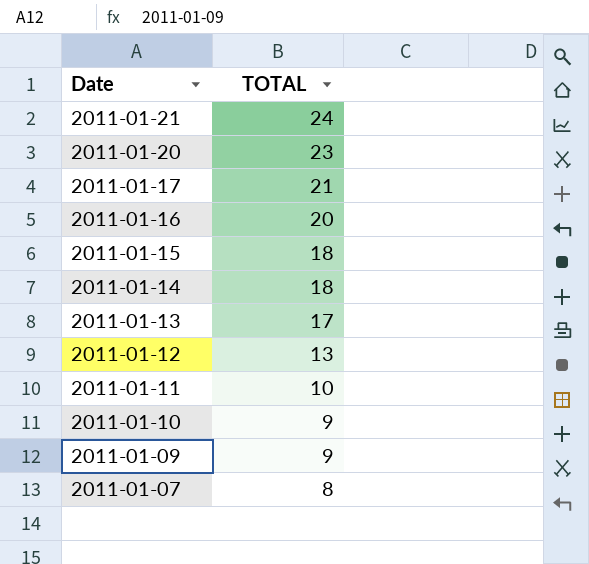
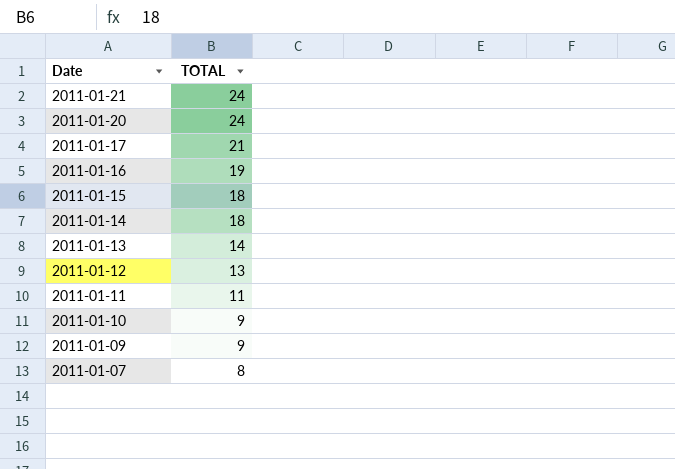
2011-01-20 | TOTAL: 23 -> 24
2011-01-16 | TOTAL: 20 -> 19
2011-01-13 | TOTAL: 17 -> 14
2011-01-11 | TOTAL: 10 -> 11

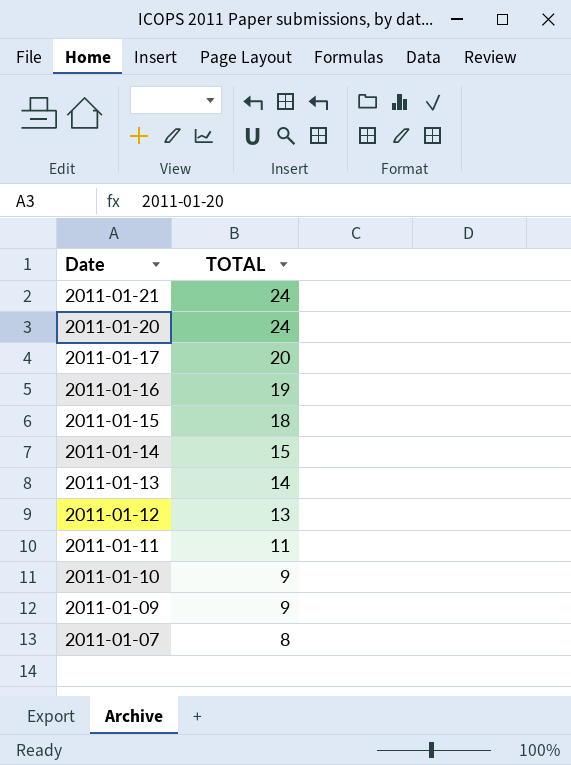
2011-01-17 | TOTAL: 21 -> 20
2011-01-14 | TOTAL: 18 -> 15

